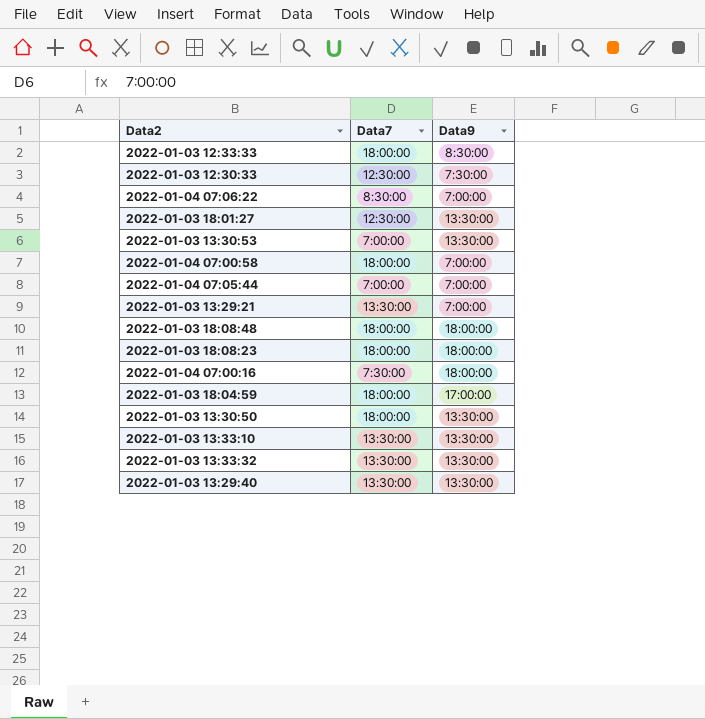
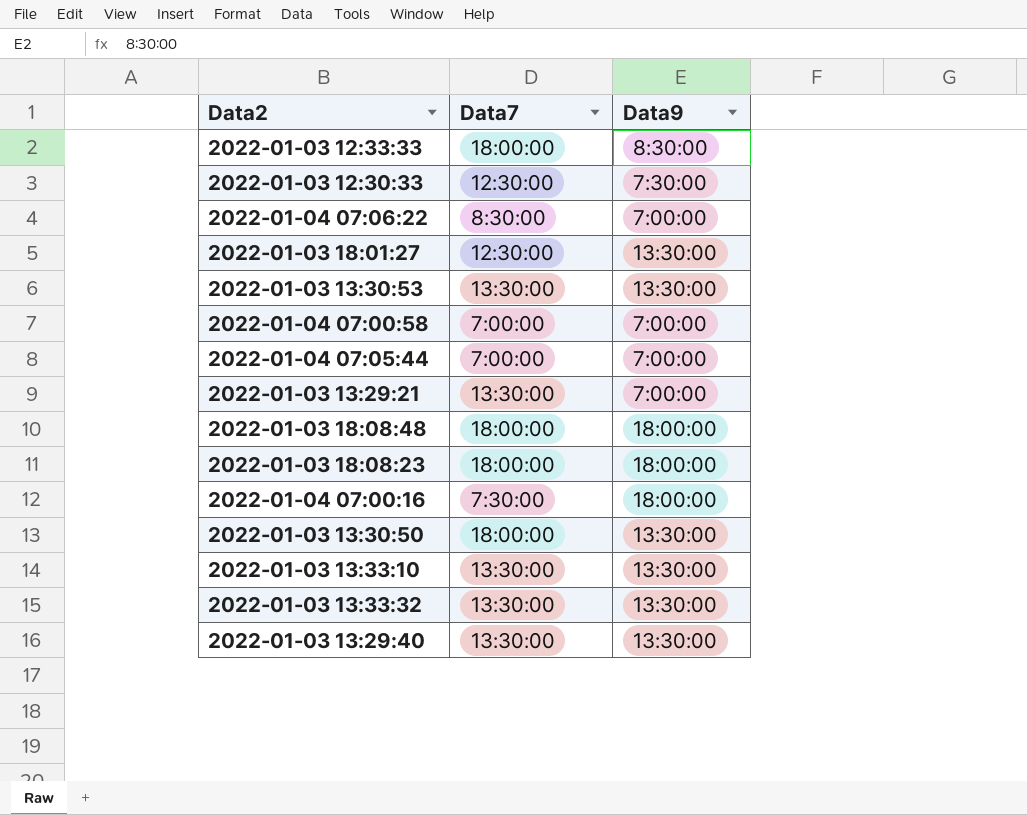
row 2022-01-03 18:04:59: 18:00:00 | 17:00:00 -> none
2022-01-03 13:30:53 | Data7: 7:00:00 -> 13:30:00
2022-01-04 07:00:58 | Data7: 18:00:00 -> 7:00:00

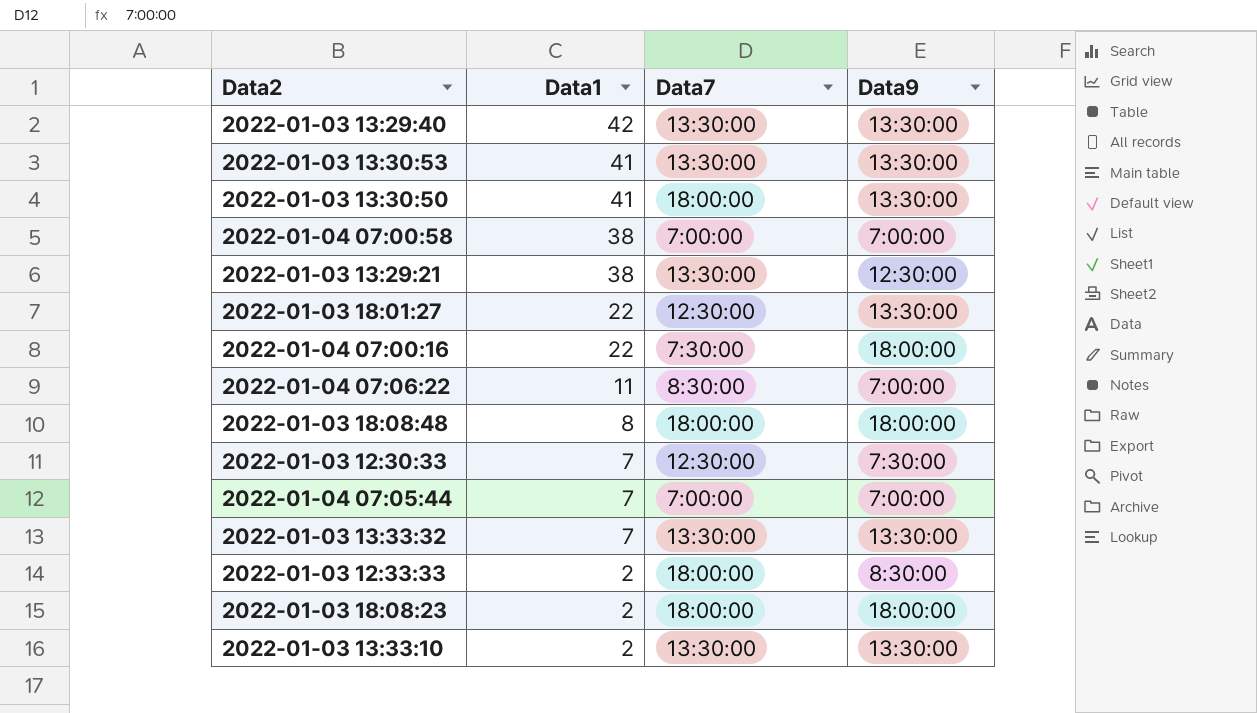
row order: none -> Data1 descending
column Data1 | position: none -> 2
2022-01-03 13:29:21 | Data9: 7:00:00 -> 12:30:00

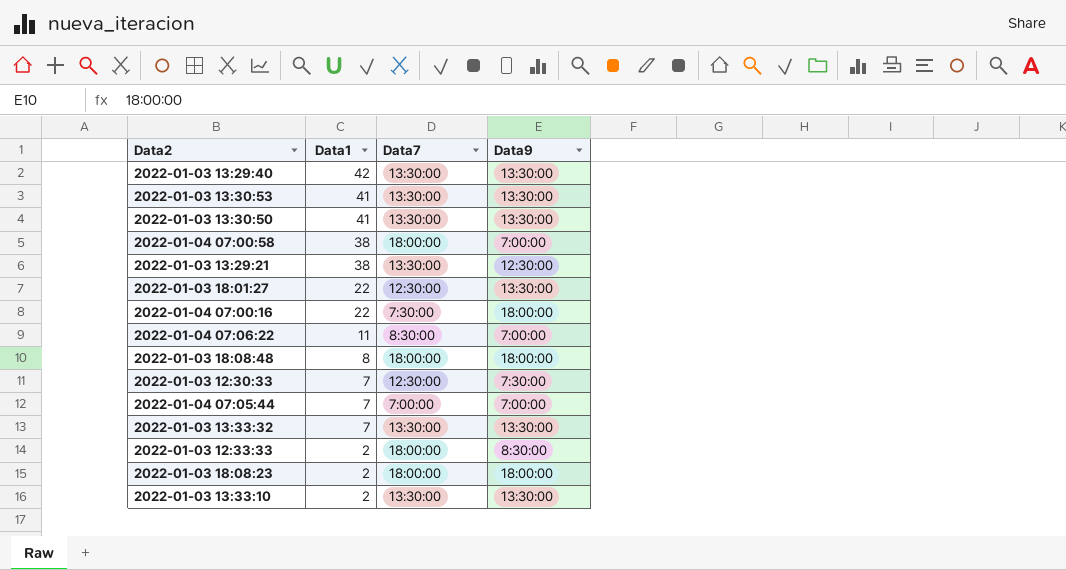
2022-01-03 13:30:50 | Data7: 18:00:00 -> 13:30:00
2022-01-04 07:00:58 | Data7: 7:00:00 -> 18:00:00

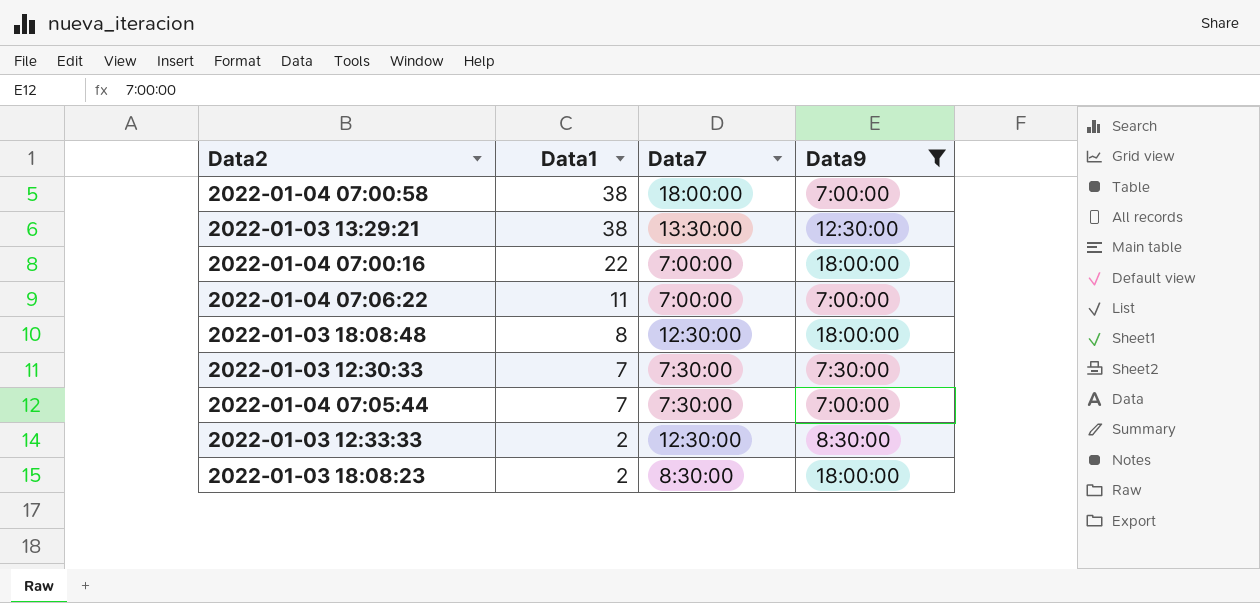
filter: none -> Data9 != 13:30:00
2022-01-04 07:00:16 | Data7: 7:30:00 -> 7:00:00
2022-01-04 07:06:22 | Data7: 8:30:00 -> 7:00:00
2022-01-03 18:08:48 | Data7: 18:00:00 -> 12:30:00
2022-01-03 12:30:33 | Data7: 12:30:00 -> 7:30:00
2022-01-04 07:05:44 | Data7: 7:00:00 -> 7:30:00
2022-01-03 12:33:33 | Data7: 18:00:00 -> 12:30:00
2022-01-03 18:08:23 | Data7: 18:00:00 -> 8:30:00

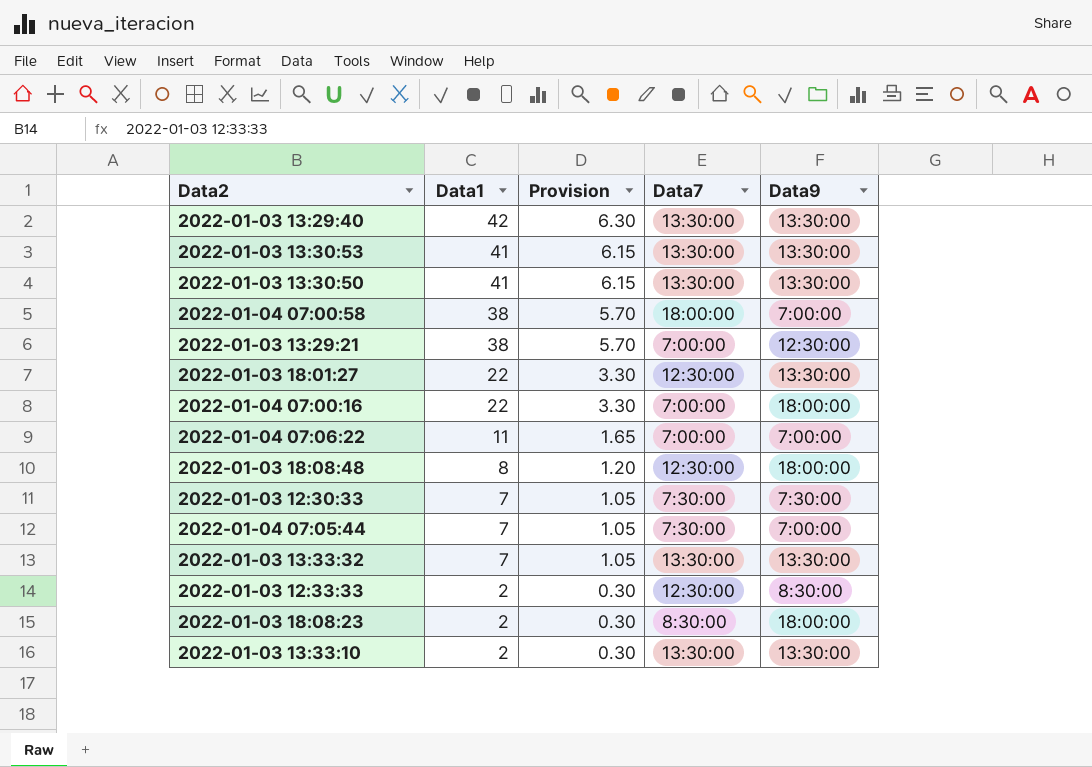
filter: Data9 != 13:30:00 -> none
column Provision | formula: none -> [Data1] * 0.15
2022-01-03 13:29:21 | Data7: 13:30:00 -> 7:00:00

